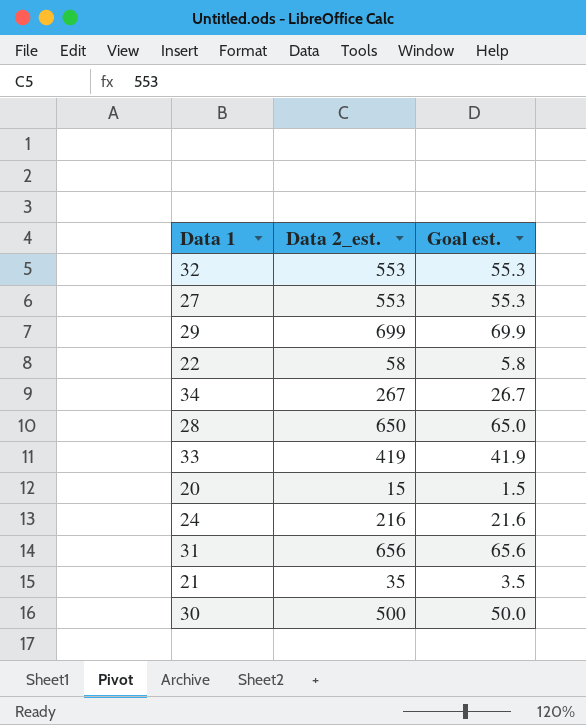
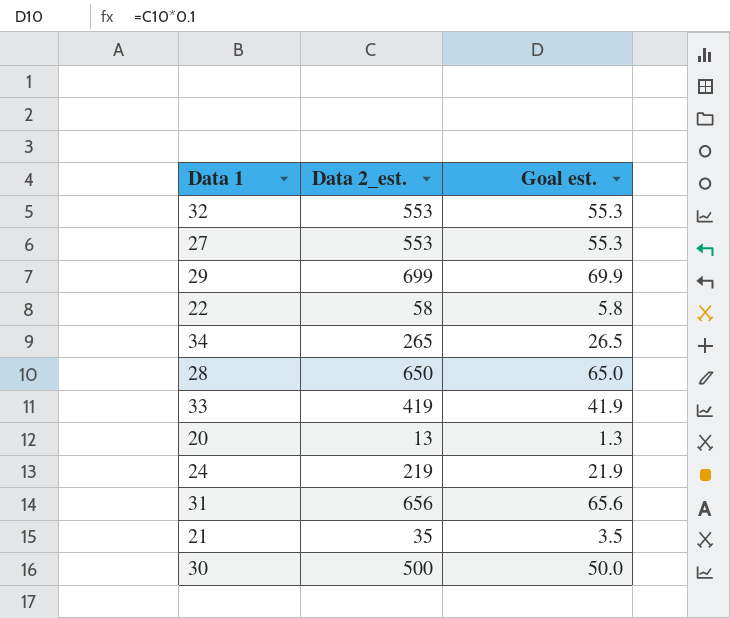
34 | Data 2_est.: 267 -> 265
34 | Goal est.: 26.7 -> 26.5
20 | Data 2_est.: 15 -> 13
20 | Goal est.: 1.5 -> 1.3
24 | Data 2_est.: 216 -> 219
24 | Goal est.: 21.6 -> 21.9

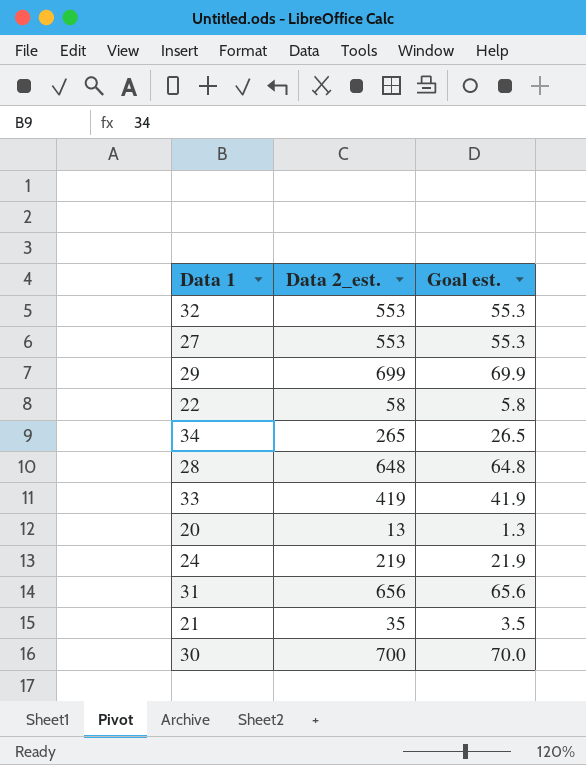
28 | Data 2_est.: 650 -> 648
28 | Goal est.: 65.0 -> 64.8
30 | Data 2_est.: 500 -> 700
30 | Goal est.: 50.0 -> 70.0

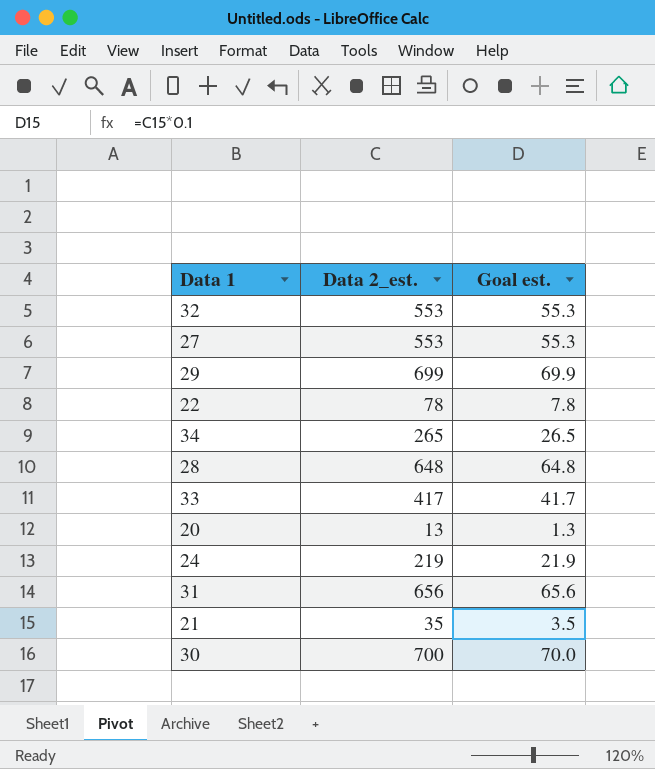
22 | Data 2_est.: 58 -> 78
22 | Goal est.: 5.8 -> 7.8
33 | Data 2_est.: 419 -> 417
33 | Goal est.: 41.9 -> 41.7

